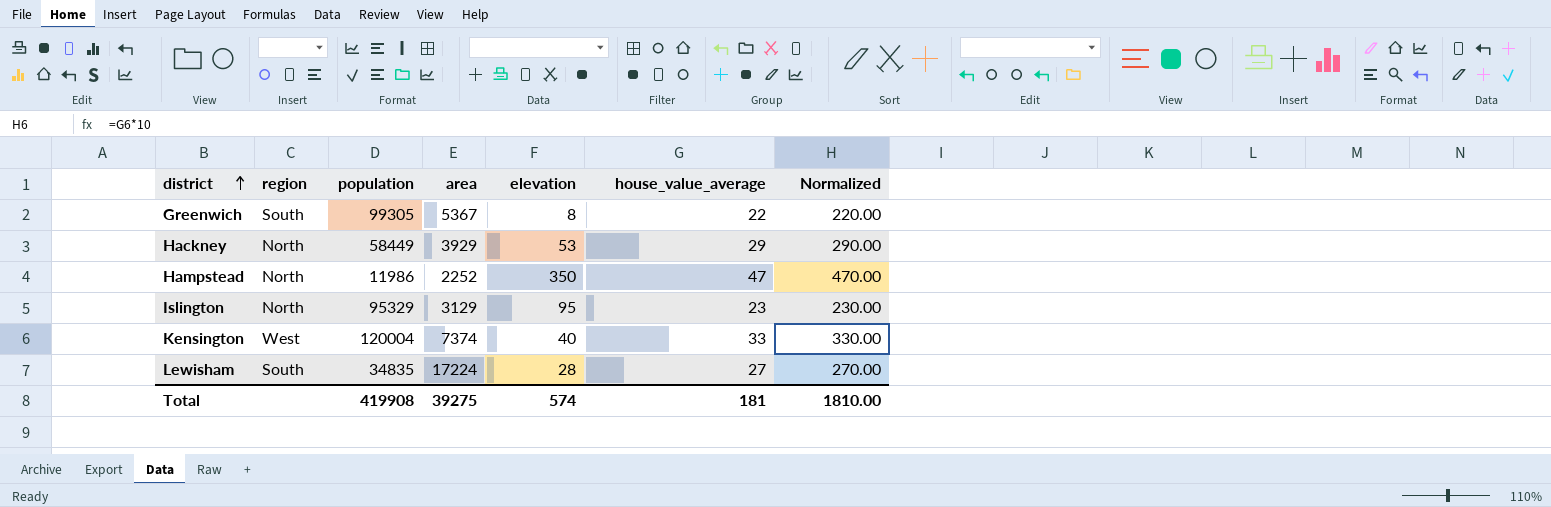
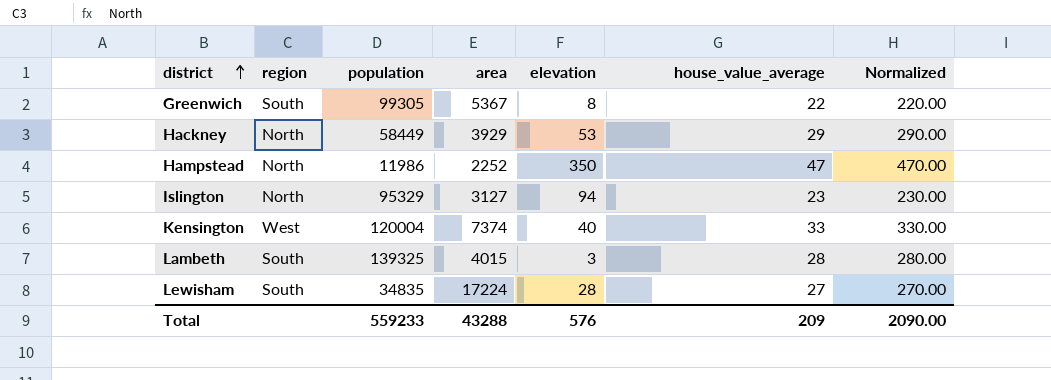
Islington | area: 3129 -> 3127
Islington | elevation: 95 -> 94
row Lambeth: none -> South | 139325 | 4015 | 3 | 28 | 280.00
Total | population: 419908 -> 559233
Total | area: 39275 -> 43288
Total | elevation: 574 -> 576
Total | house_value_average: 181 -> 209
Total | Normalized: 1810.00 -> 2090.00

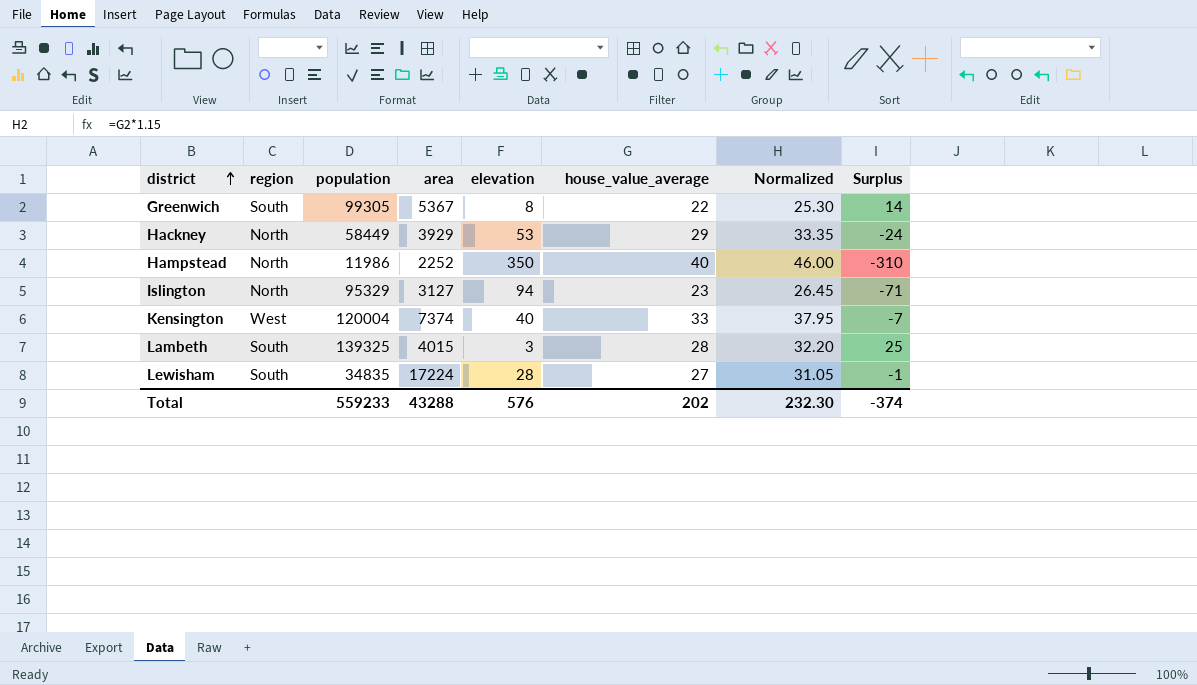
column Normalized | formula: [house_value_average] * 10 -> [house_value_average] * 1.15
column Surplus | formula: none -> [house_value_average] - [elevation]
Hampstead | house_value_average: 47 -> 40
Total | house_value_average: 209 -> 202
Total | Normalized: 2090.00 -> 232.30

